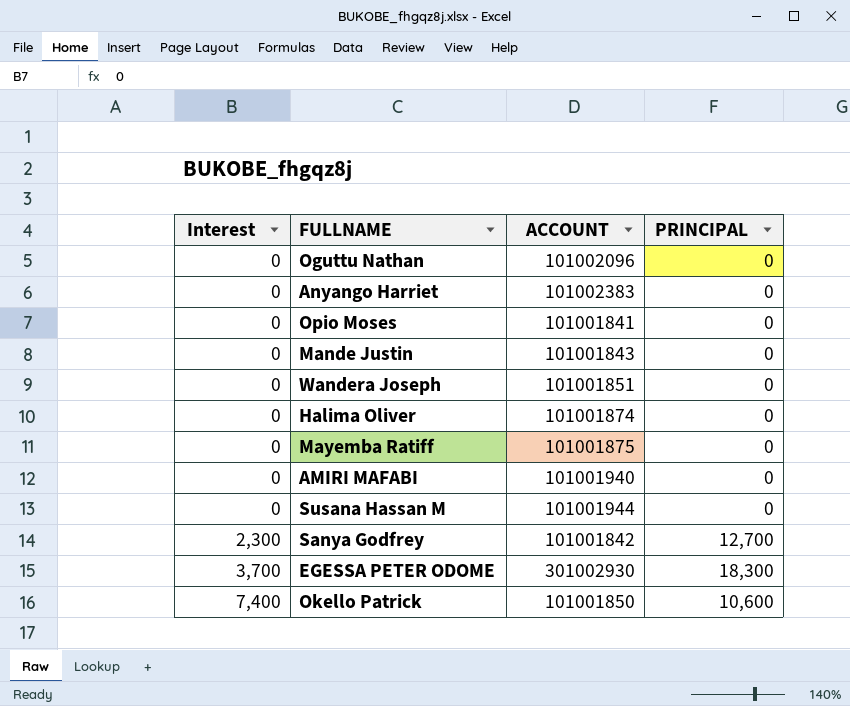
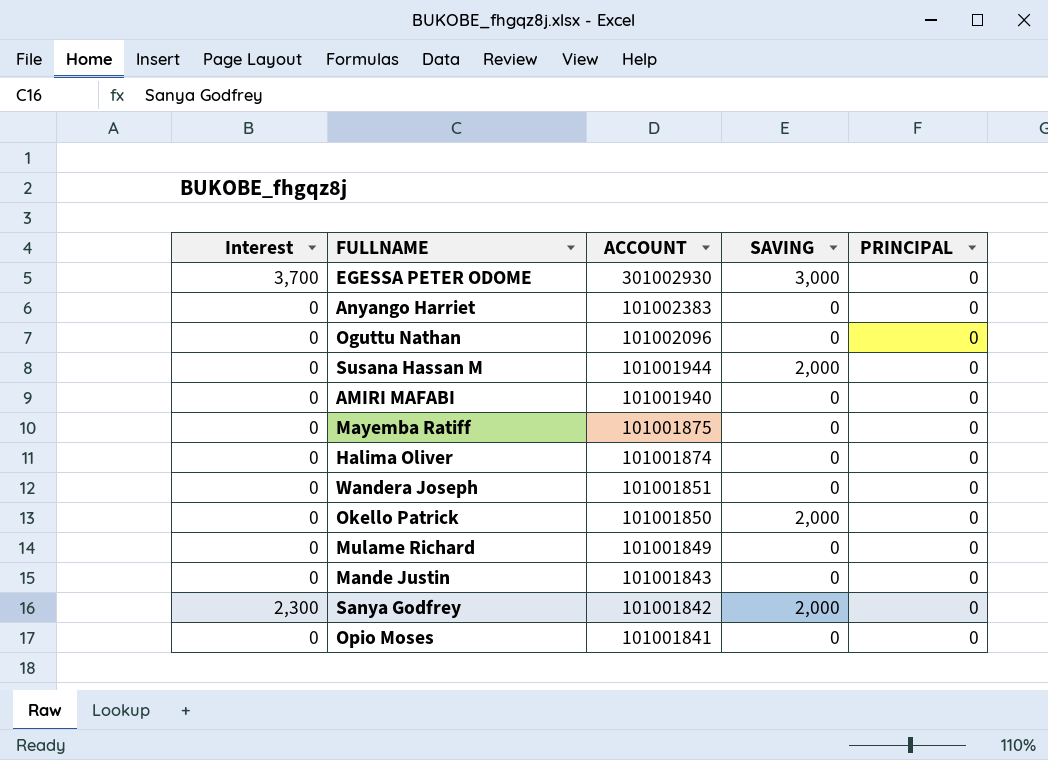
row order: Interest ascending -> ACCOUNT descending
column SAVING | position: none -> 4
EGESSA PETER ODOME | PRINCIPAL: 18,300 -> 0
Okello Patrick | Interest: 7,400 -> 0
Okello Patrick | PRINCIPAL: 10,600 -> 0
row Mulame Richard: none -> 0 | 101001849 | 0 | 0
Sanya Godfrey | PRINCIPAL: 12,700 -> 0

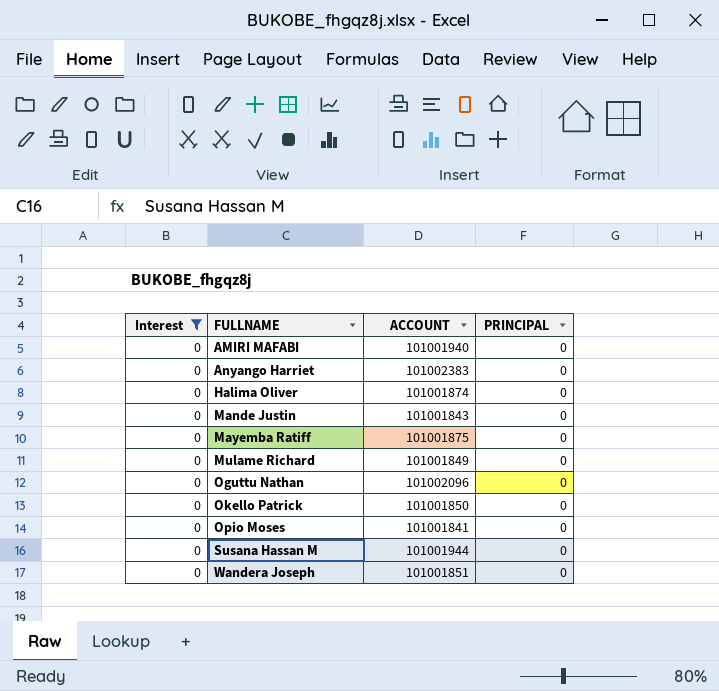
filter: none -> Interest = 0
row order: ACCOUNT descending -> FULLNAME ascending
column SAVING | position: 4 -> none

